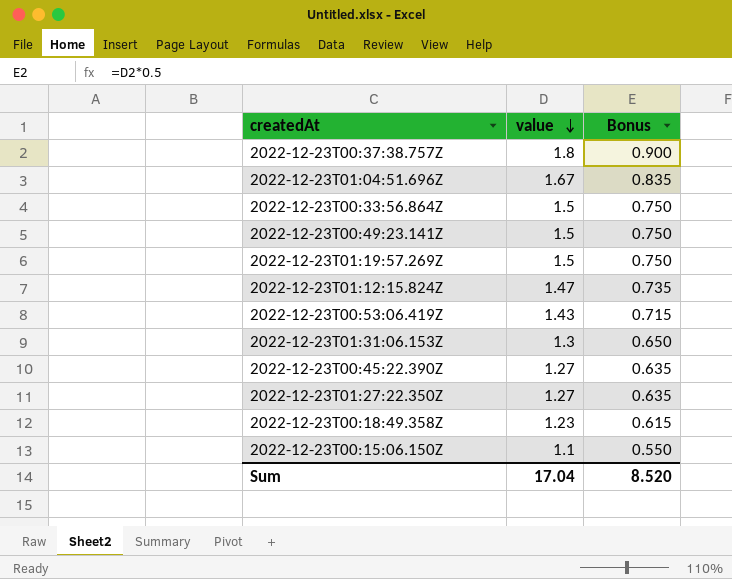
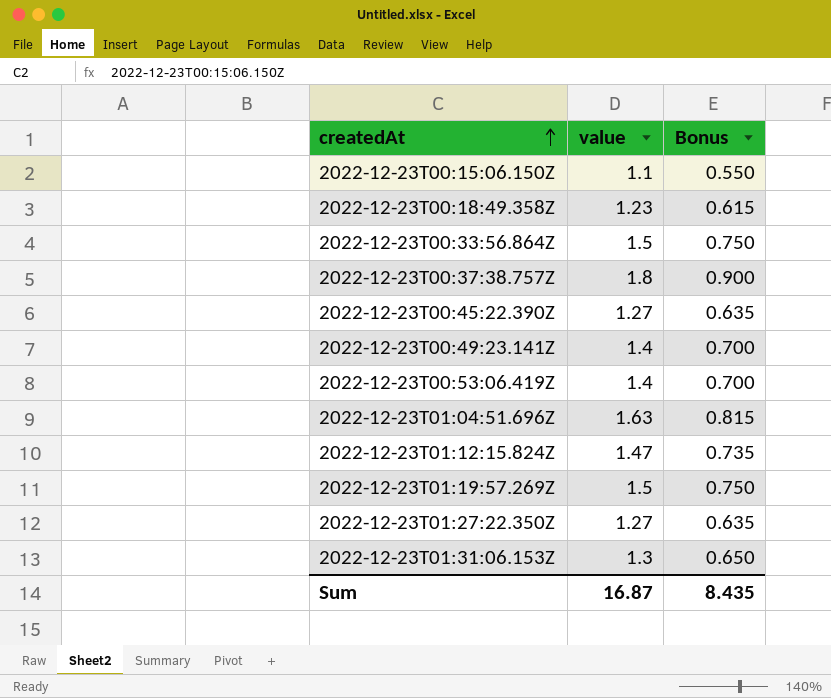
row order: value descending -> createdAt ascending
2022-12-23T00:49:23.141Z | value: 1.5 -> 1.4
2022-12-23T00:49:23.141Z | Bonus: 0.750 -> 0.700
2022-12-23T00:53:06.419Z | value: 1.43 -> 1.4
2022-12-23T00:53:06.419Z | Bonus: 0.715 -> 0.700
2022-12-23T01:04:51.696Z | value: 1.67 -> 1.63
2022-12-23T01:04:51.696Z | Bonus: 0.835 -> 0.815
Sum | value: 17.04 -> 16.87
Sum | Bonus: 8.520 -> 8.435

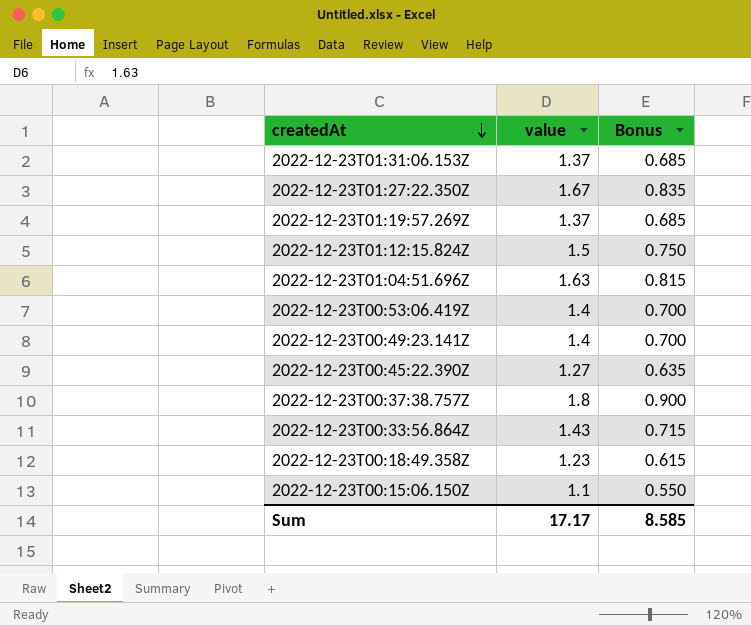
row order: createdAt ascending -> createdAt descending
2022-12-23T01:31:06.153Z | value: 1.3 -> 1.37
2022-12-23T01:31:06.153Z | Bonus: 0.650 -> 0.685
2022-12-23T01:27:22.350Z | value: 1.27 -> 1.67
2022-12-23T01:27:22.350Z | Bonus: 0.635 -> 0.835
2022-12-23T01:19:57.269Z | value: 1.5 -> 1.37
2022-12-23T01:19:57.269Z | Bonus: 0.750 -> 0.685
2022-12-23T01:12:15.824Z | value: 1.47 -> 1.5
2022-12-23T01:12:15.824Z | Bonus: 0.735 -> 0.750
2022-12-23T00:33:56.864Z | value: 1.5 -> 1.43
2022-12-23T00:33:56.864Z | Bonus: 0.750 -> 0.715
Sum | value: 16.87 -> 17.17
Sum | Bonus: 8.435 -> 8.585

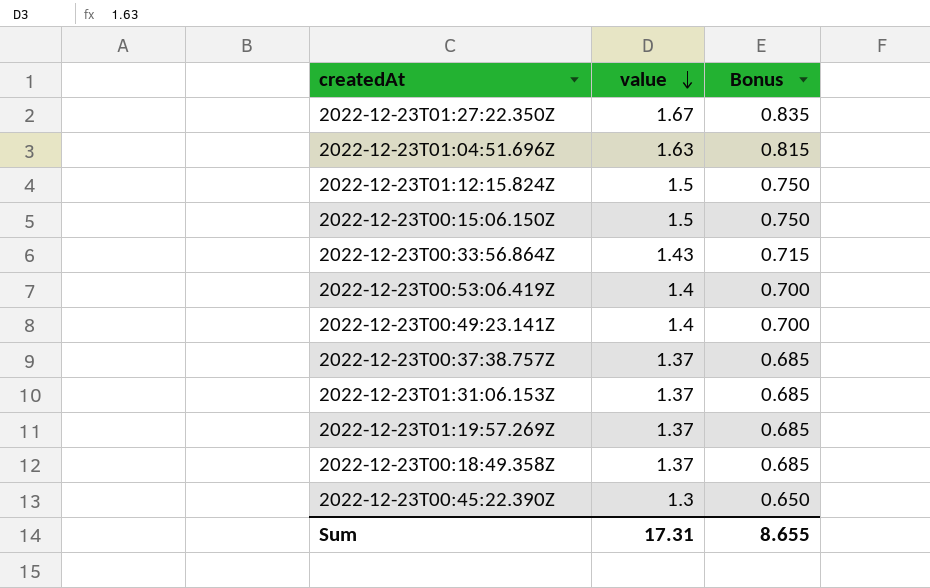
row order: createdAt descending -> value descending
2022-12-23T00:15:06.150Z | value: 1.1 -> 1.5
2022-12-23T00:15:06.150Z | Bonus: 0.550 -> 0.750
2022-12-23T00:37:38.757Z | value: 1.8 -> 1.37
2022-12-23T00:37:38.757Z | Bonus: 0.900 -> 0.685
2022-12-23T00:18:49.358Z | value: 1.23 -> 1.37
2022-12-23T00:18:49.358Z | Bonus: 0.615 -> 0.685
2022-12-23T00:45:22.390Z | value: 1.27 -> 1.3
2022-12-23T00:45:22.390Z | Bonus: 0.635 -> 0.650
Sum | value: 17.17 -> 17.31
Sum | Bonus: 8.585 -> 8.655

